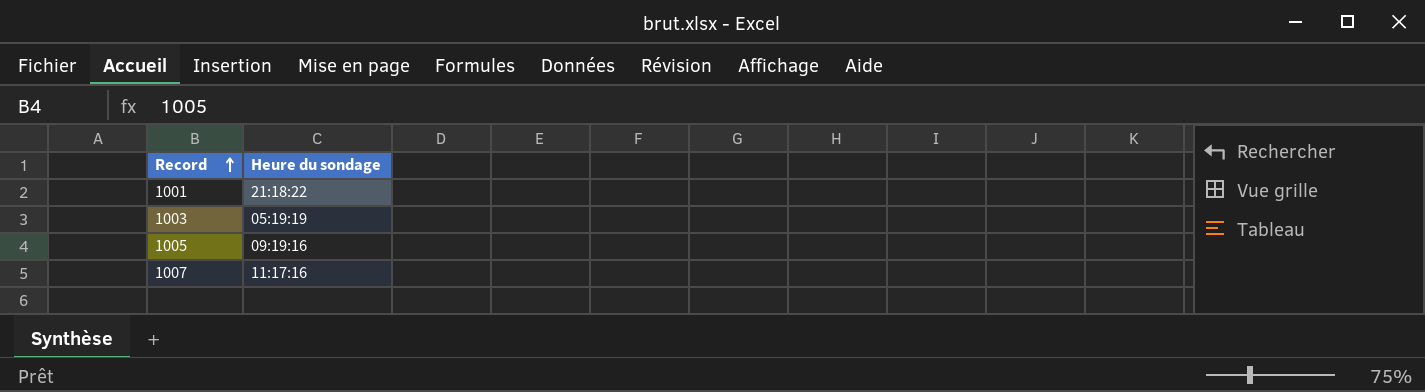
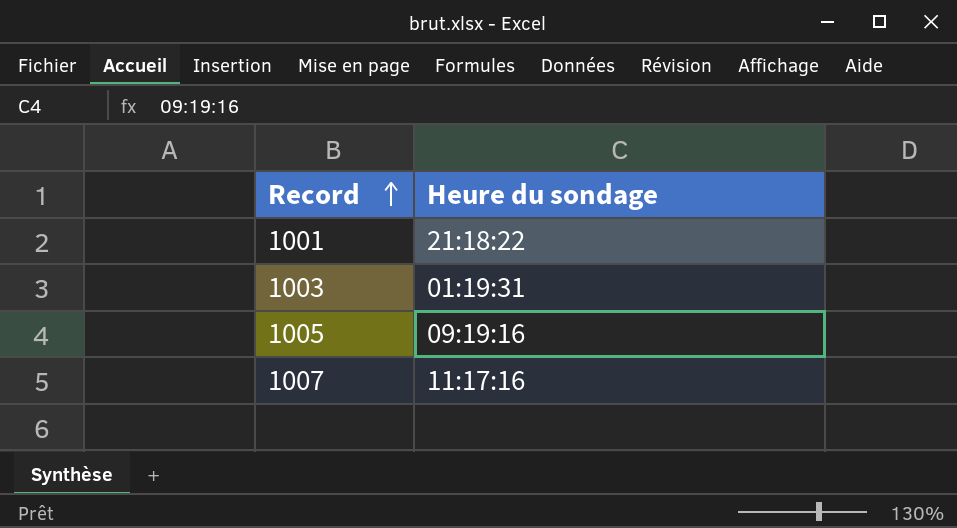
1003 | Heure du sondage: 05:19:19 -> 01:19:31

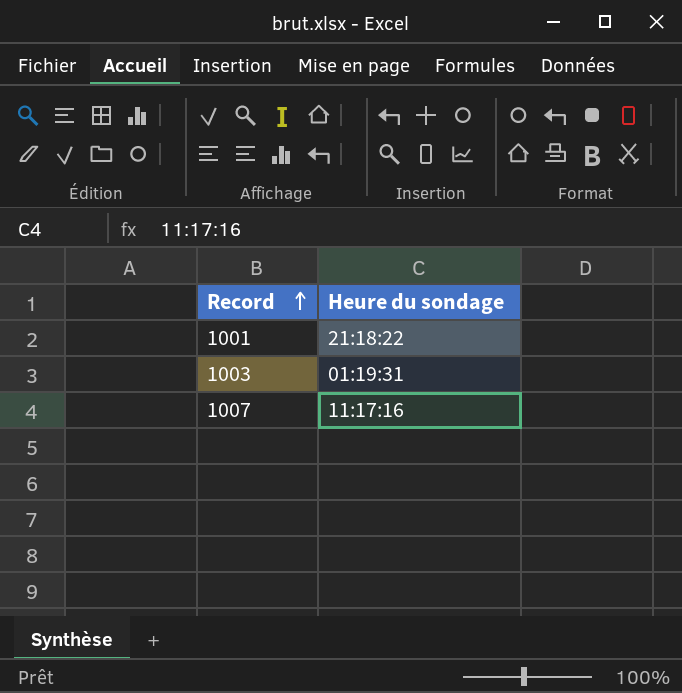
row 1005: 09:19:16 -> none

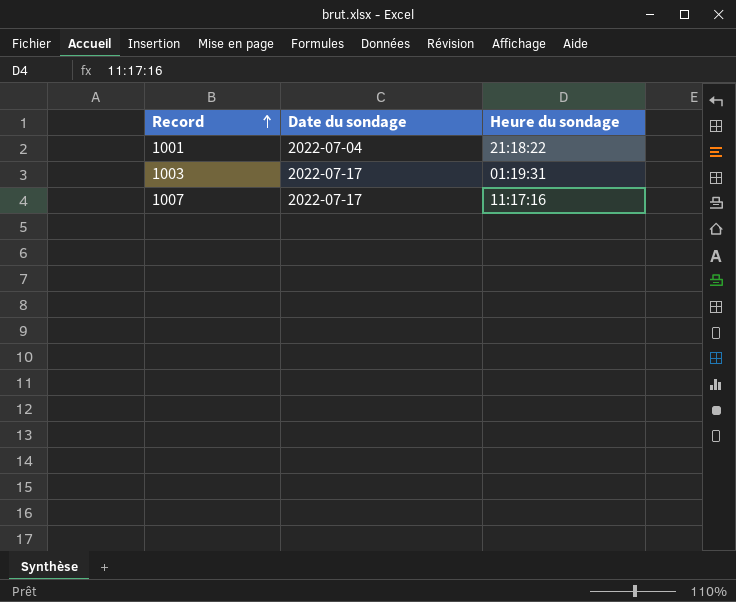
column Date du sondage | position: none -> 2

